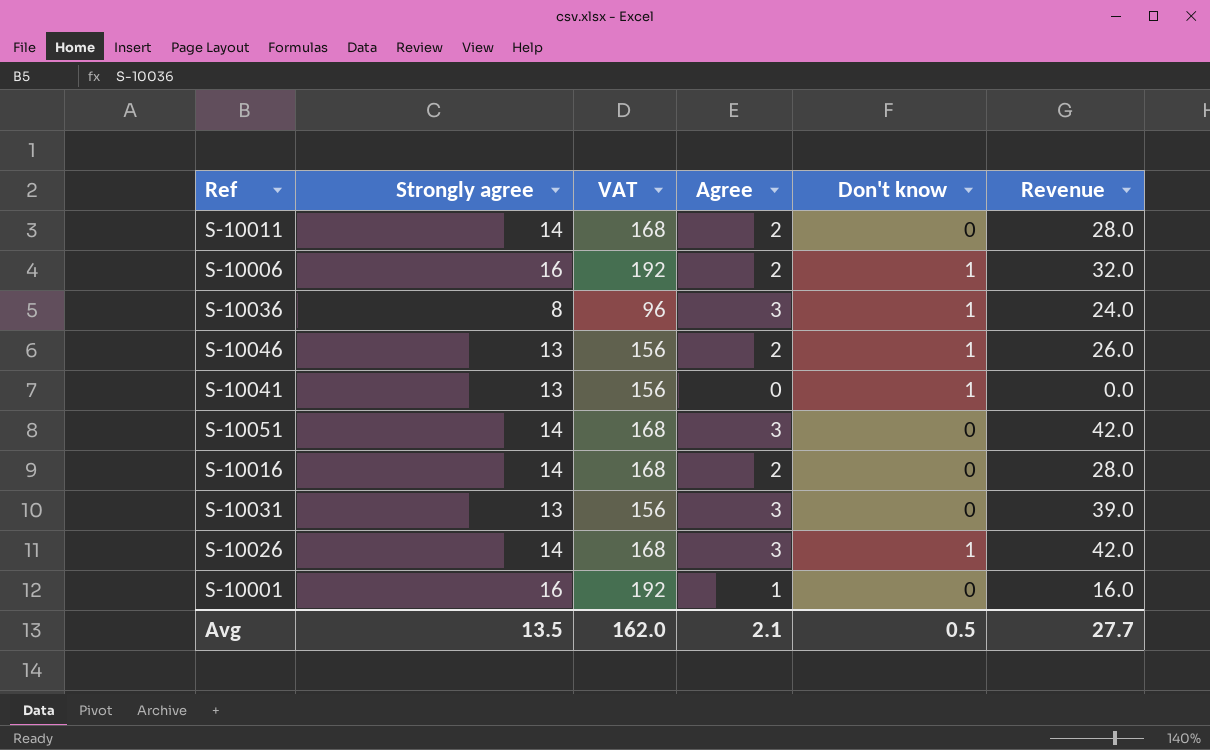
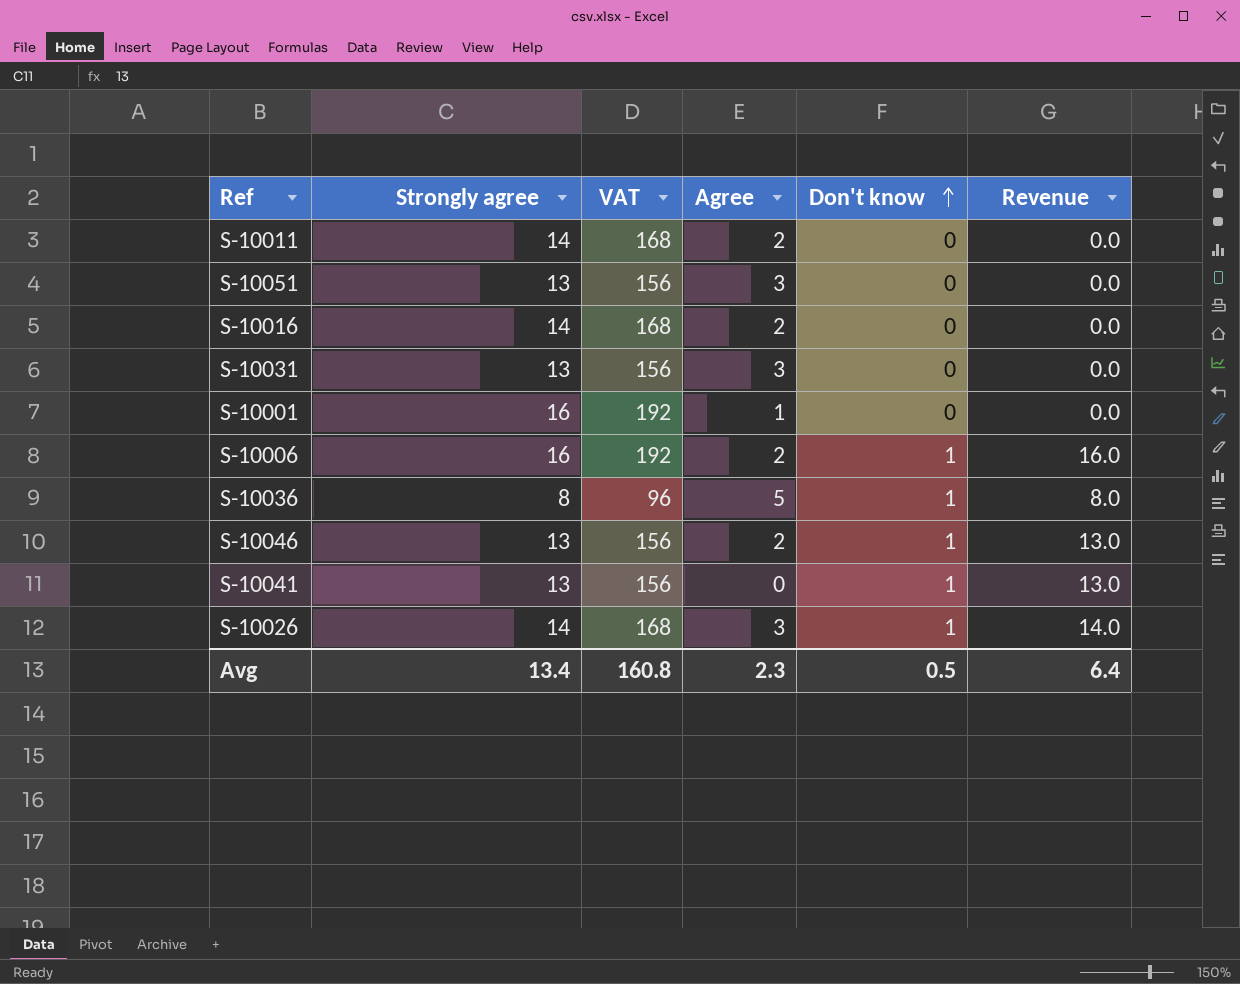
row order: none -> Don't know ascending
column Revenue | formula: [Strongly agree] * [Agree] -> [Strongly agree] * [Don't know]
S-10051 | Strongly agree: 14 -> 13
S-10051 | VAT: 168 -> 156
S-10036 | Agree: 3 -> 5
Avg | Strongly agree: 13.5 -> 13.4
Avg | VAT: 162.0 -> 160.8
Avg | Agree: 2.1 -> 2.3
Avg | Revenue: 27.7 -> 6.4

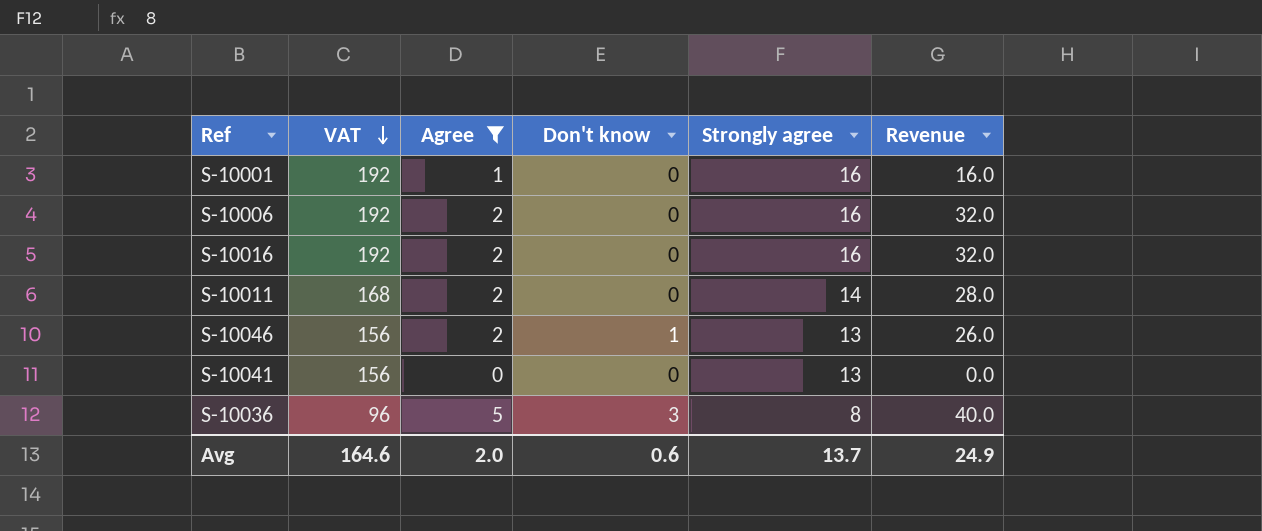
filter: none -> Agree != 3
row order: Don't know ascending -> VAT descending
column Strongly agree | position: 2 -> 5
column Revenue | formula: [Strongly agree] * [Don't know] -> [Agree] * [Strongly agree]
S-10006 | Don't know: 1 -> 0
S-10016 | VAT: 168 -> 192
S-10016 | Strongly agree: 14 -> 16
S-10041 | Don't know: 1 -> 0
S-10036 | Don't know: 1 -> 3
Avg | VAT: 160.8 -> 164.6
Avg | Agree: 2.3 -> 2.0
Avg | Don't know: 0.5 -> 0.6
Avg | Strongly agree: 13.4 -> 13.7
Avg | Revenue: 6.4 -> 24.9

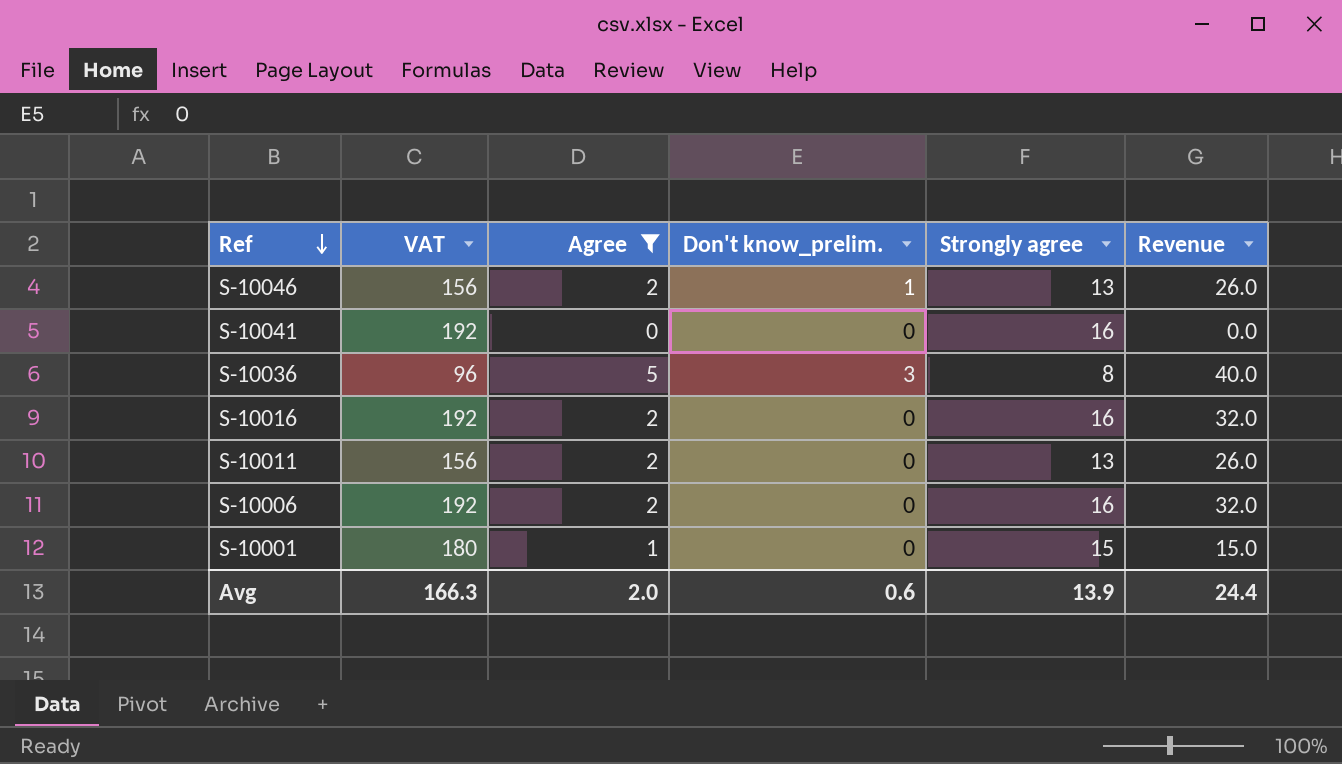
row order: VAT descending -> Ref descending
column name: Don't know -> Don't know_prelim.
S-10041 | VAT: 156 -> 192
S-10041 | Strongly agree: 13 -> 16
S-10011 | VAT: 168 -> 156
S-10011 | Strongly agree: 14 -> 13
S-10011 | Revenue: 28.0 -> 26.0
S-10001 | VAT: 192 -> 180
S-10001 | Strongly agree: 16 -> 15
S-10001 | Revenue: 16.0 -> 15.0
Avg | VAT: 164.6 -> 166.3
Avg | Strongly agree: 13.7 -> 13.9
Avg | Revenue: 24.9 -> 24.4

